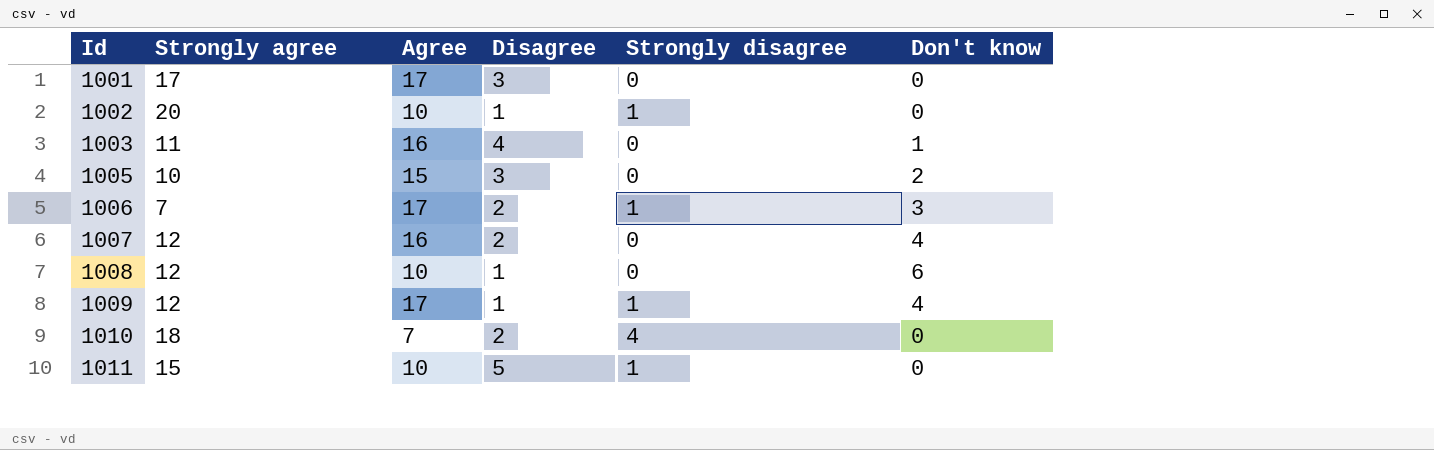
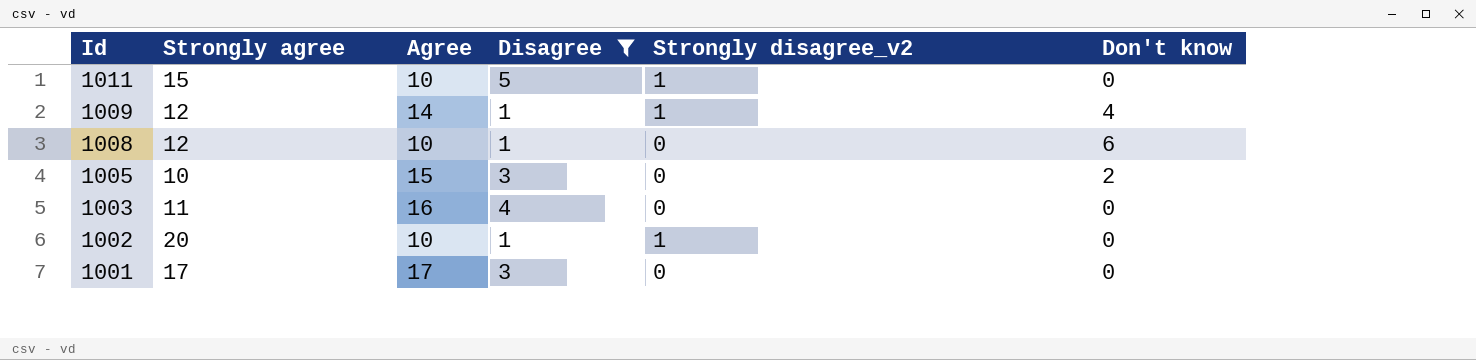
filter: none -> Disagree != 2
row order: Id ascending -> Id descending
column name: Strongly disagree -> Strongly disagree_v2
1009 | Agree: 17 -> 14
1003 | Don't know: 1 -> 0

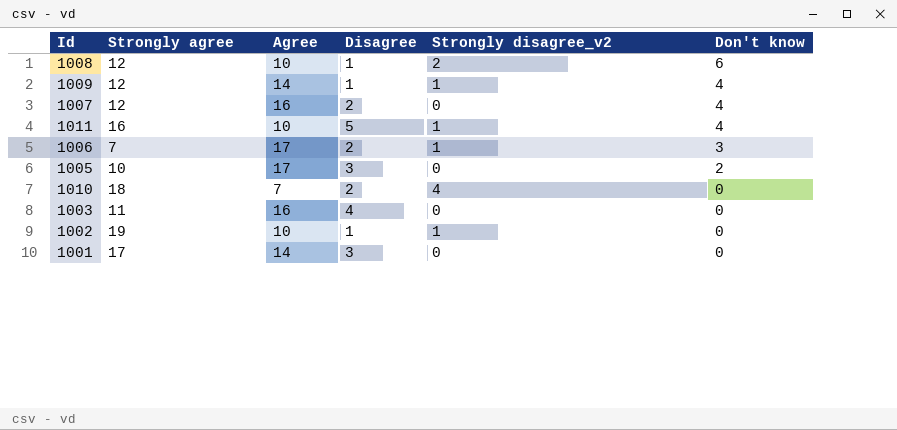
filter: Disagree != 2 -> none
row order: Id descending -> Don't know descending
1008 | Strongly disagree_v2: 0 -> 2
1011 | Strongly agree: 15 -> 16
1011 | Don't know: 0 -> 4
1005 | Agree: 15 -> 17
1002 | Strongly agree: 20 -> 19
1001 | Agree: 17 -> 14

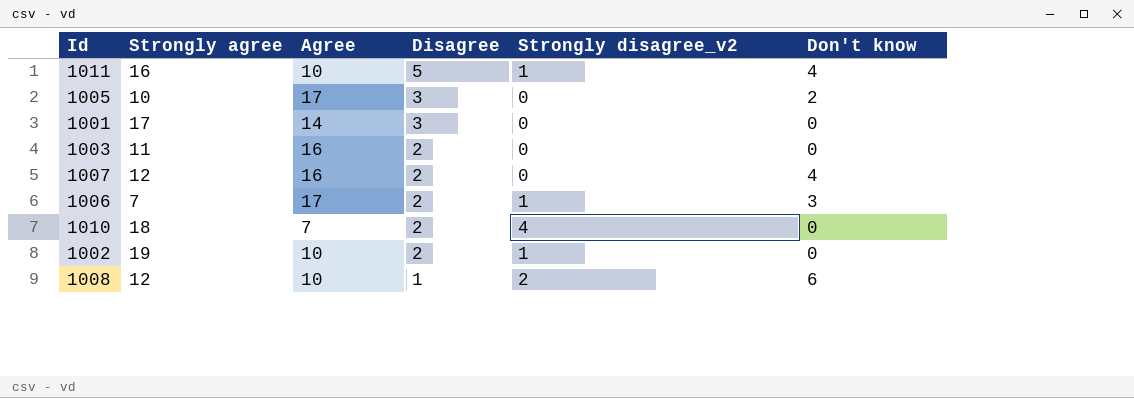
row order: Don't know descending -> Disagree descending
row 1009: 12 | 14 | 1 | 1 | 4 -> none
1003 | Disagree: 4 -> 2
1002 | Disagree: 1 -> 2

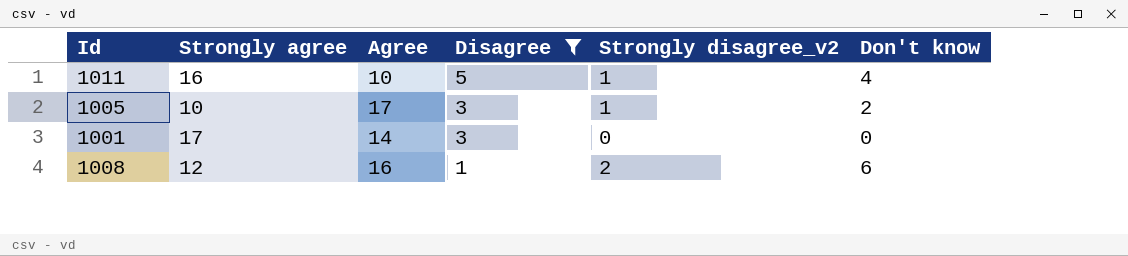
filter: none -> Disagree != 2
1005 | Strongly disagree_v2: 0 -> 1
1008 | Agree: 10 -> 16

